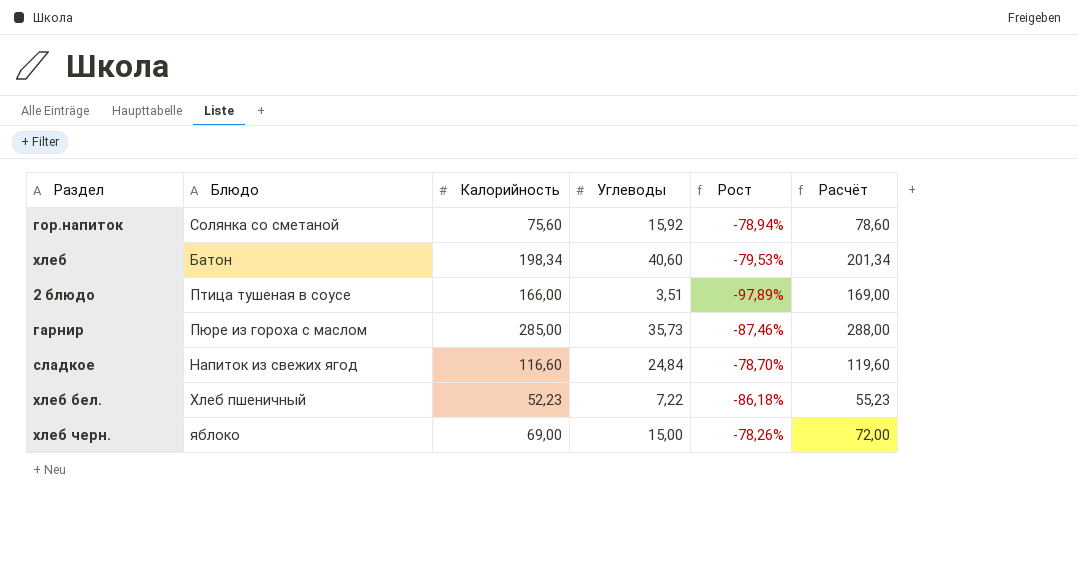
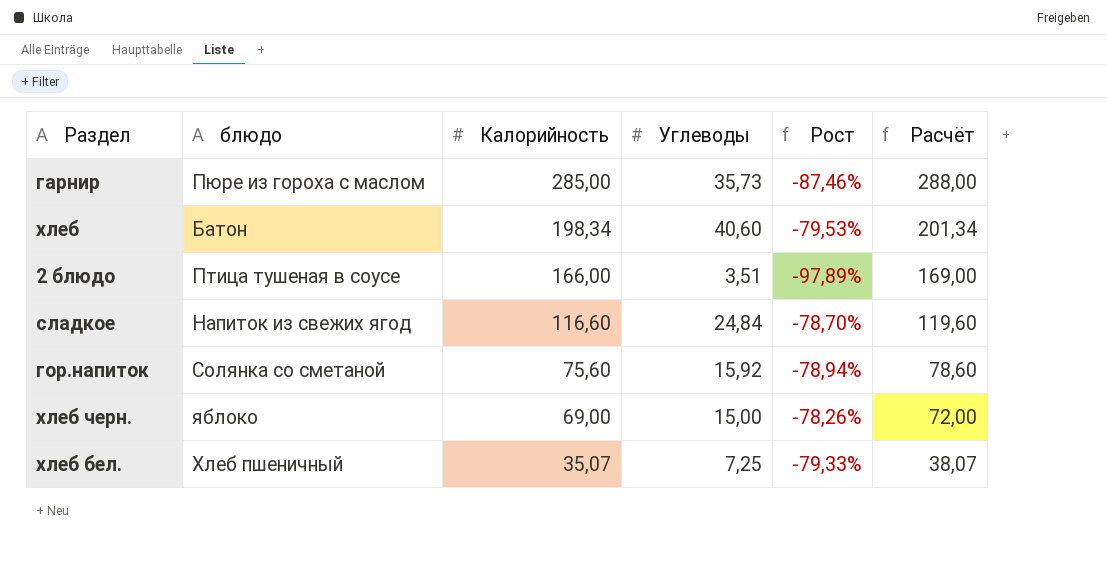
row order: none -> Калорийность descending
column name: Блюдо -> блюдо
хлеб бел. | Калорийность: 52,23 -> 35,07
хлеб бел. | Углеводы: 7,22 -> 7,25
хлеб бел. | Рост: -86,18% -> -79,33%
хлеб бел. | Расчёт: 55,23 -> 38,07

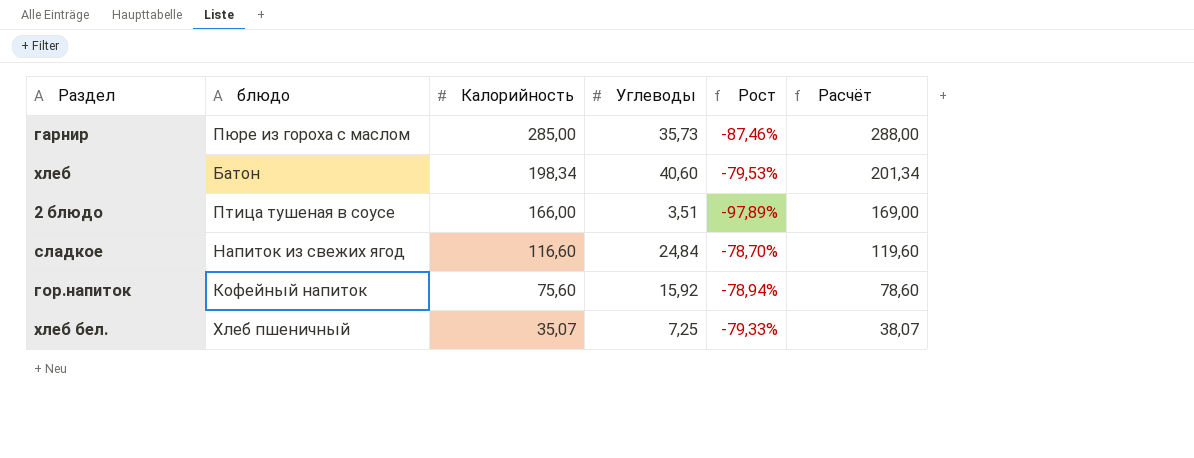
row хлеб черн.: яблоко | 69,00 | 15,00 | -78,26% | 72,00 -> none
гор.напиток | блюдо: Солянка со сметаной -> Кофейный напиток

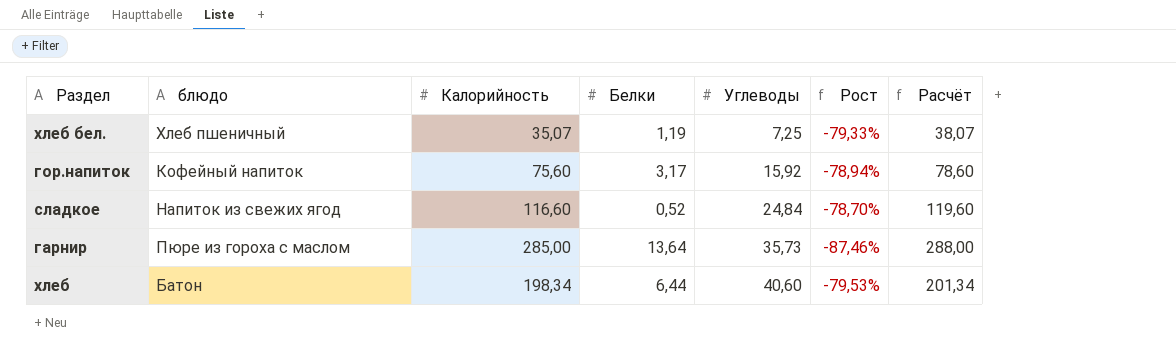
row order: Калорийность descending -> Углеводы ascending
column Белки | position: none -> 4
row 2 блюдо: Птица тушеная в соусе | 166,00 | 3,51 | -97,89% | 169,00 -> none

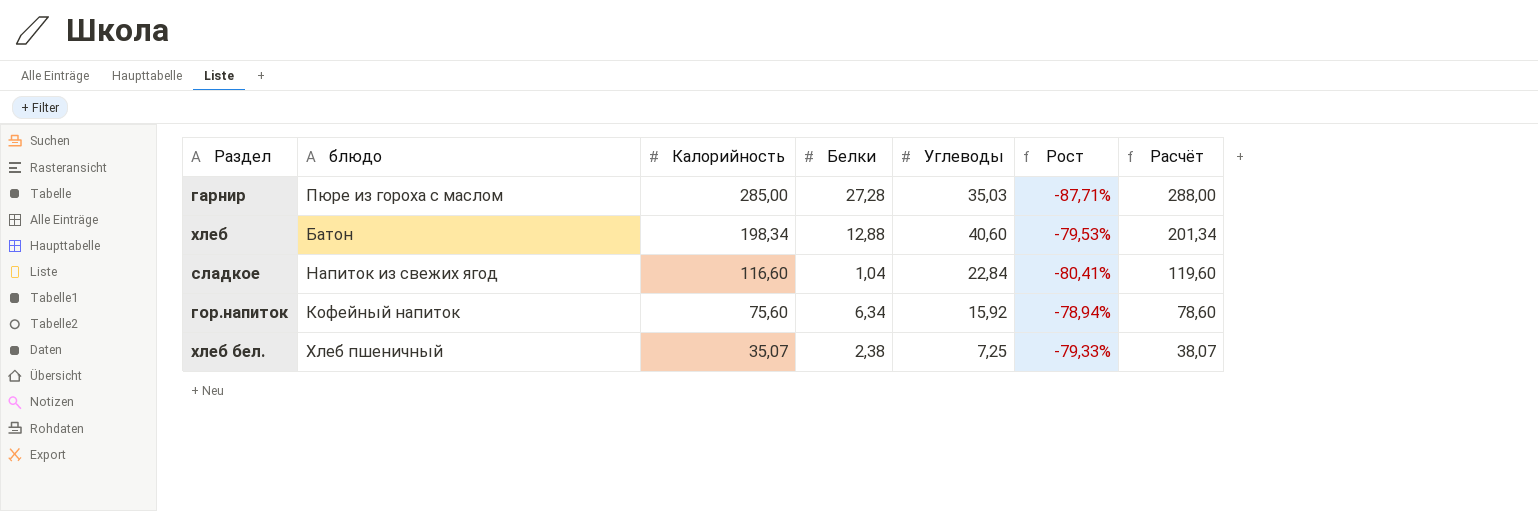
row order: Углеводы ascending -> Калорийность descending
гарнир | Белки: 13,64 -> 27,28
гарнир | Углеводы: 35,73 -> 35,03
гарнир | Рост: -87,46% -> -87,71%
хлеб | Белки: 6,44 -> 12,88
сладкое | Белки: 0,52 -> 1,04
сладкое | Углеводы: 24,84 -> 22,84
сладкое | Рост: -78,70% -> -80,41%
гор.напиток | Белки: 3,17 -> 6,34
хлеб бел. | Белки: 1,19 -> 2,38

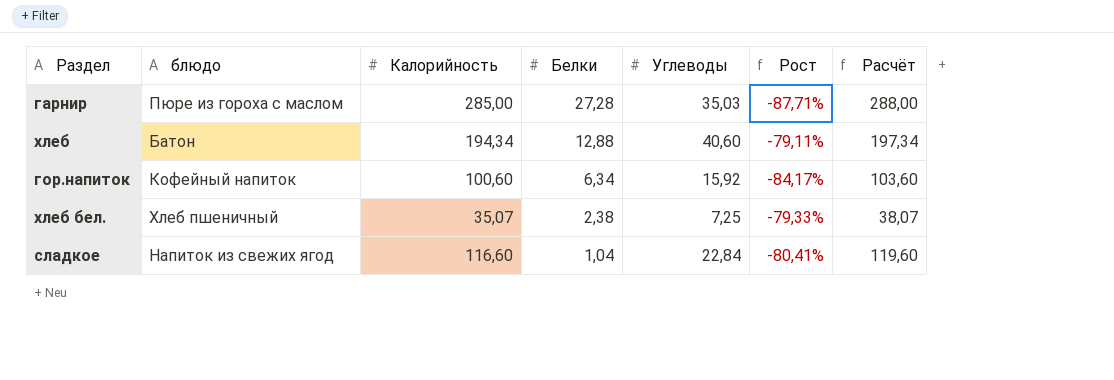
row order: Калорийность descending -> Белки descending
хлеб | Калорийность: 198,34 -> 194,34
хлеб | Рост: -79,53% -> -79,11%
хлеб | Расчёт: 201,34 -> 197,34
гор.напиток | Калорийность: 75,60 -> 100,60
гор.напиток | Рост: -78,94% -> -84,17%
гор.напиток | Расчёт: 78,60 -> 103,60

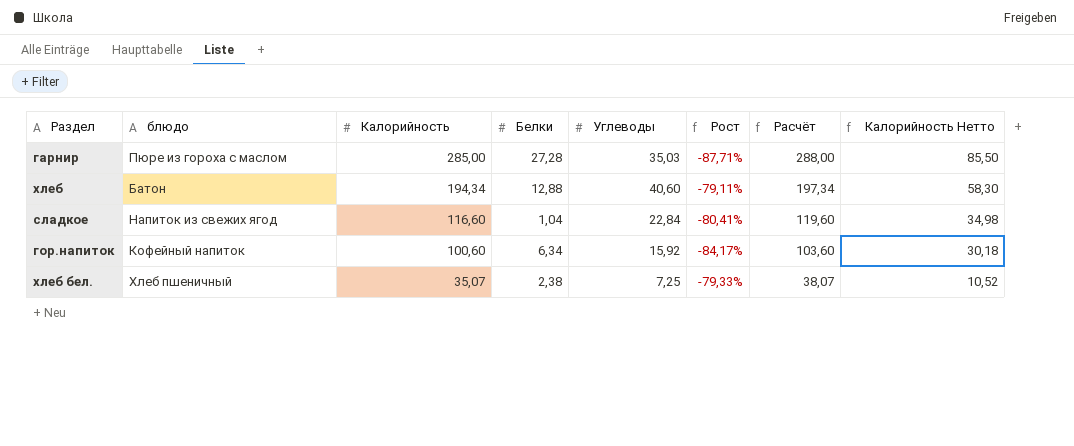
row order: Белки descending -> Калорийность descending
column Калорийность Нетто | formula: none -> [Калорийность] * 0,3

